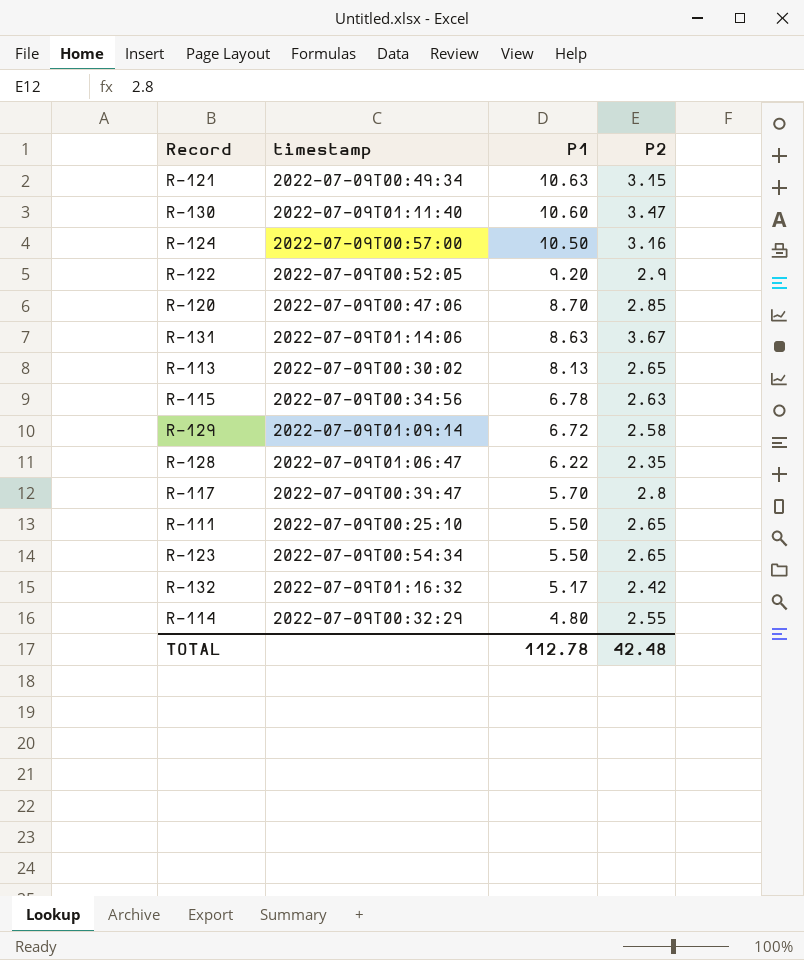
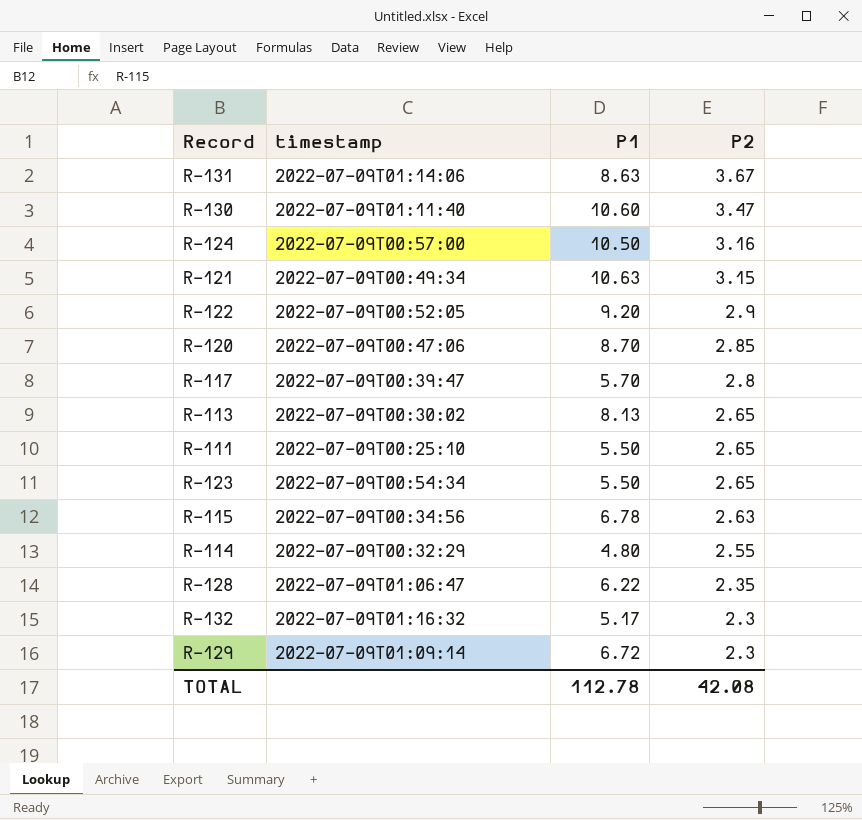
row order: P1 descending -> P2 descending
R-132 | P2: 2.42 -> 2.3
R-129 | P2: 2.58 -> 2.3
TOTAL | P2: 42.48 -> 42.08

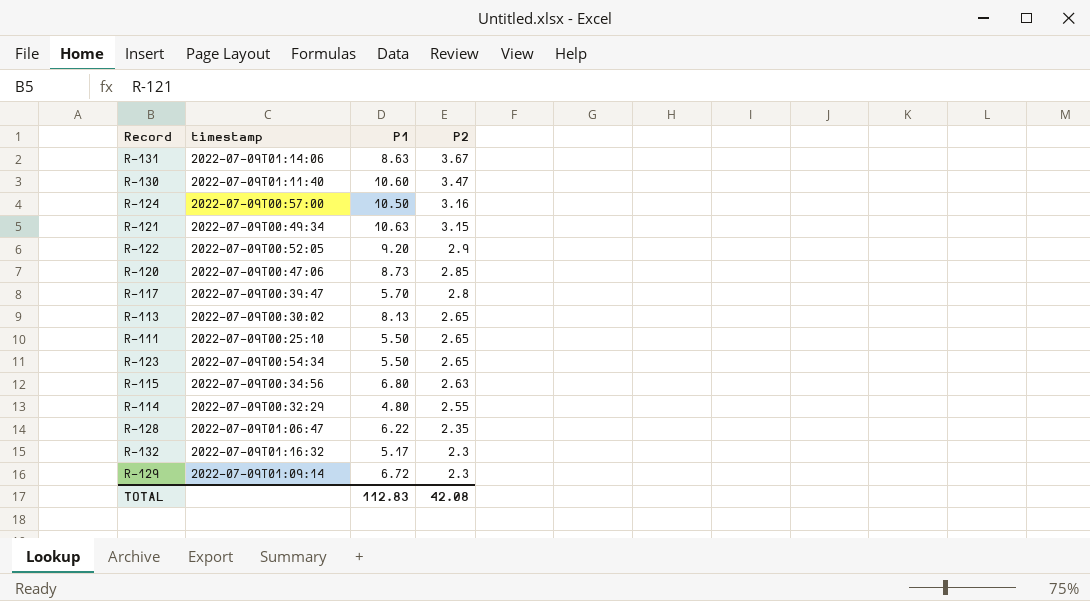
R-120 | P1: 8.70 -> 8.73
R-115 | P1: 6.78 -> 6.80
TOTAL | P1: 112.78 -> 112.83

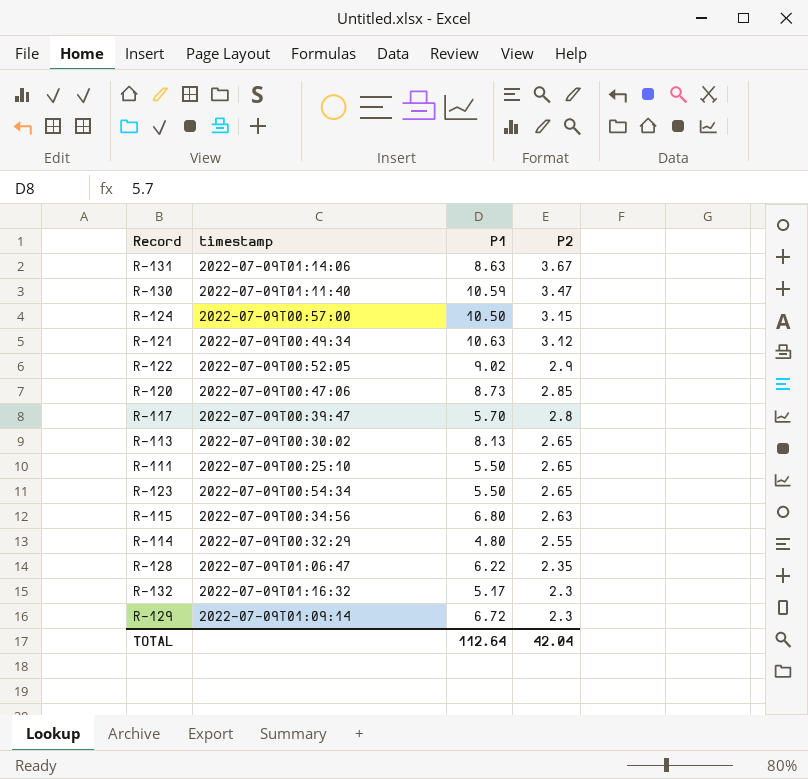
R-130 | P1: 10.60 -> 10.59
R-124 | P2: 3.16 -> 3.15
R-121 | P2: 3.15 -> 3.12
R-122 | P1: 9.20 -> 9.02
TOTAL | P1: 112.83 -> 112.64
TOTAL | P2: 42.08 -> 42.04

